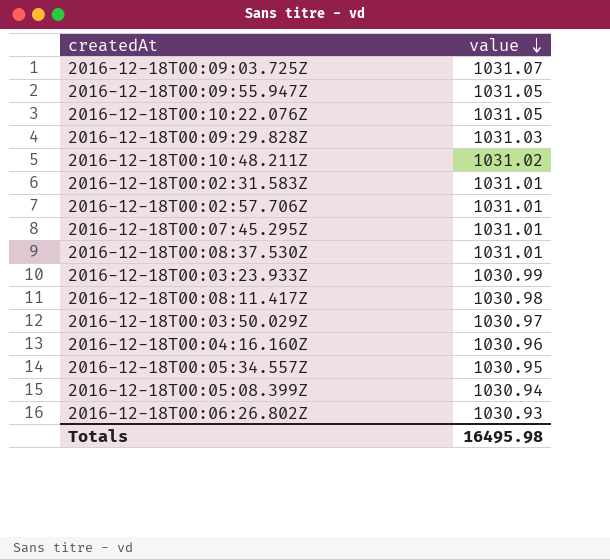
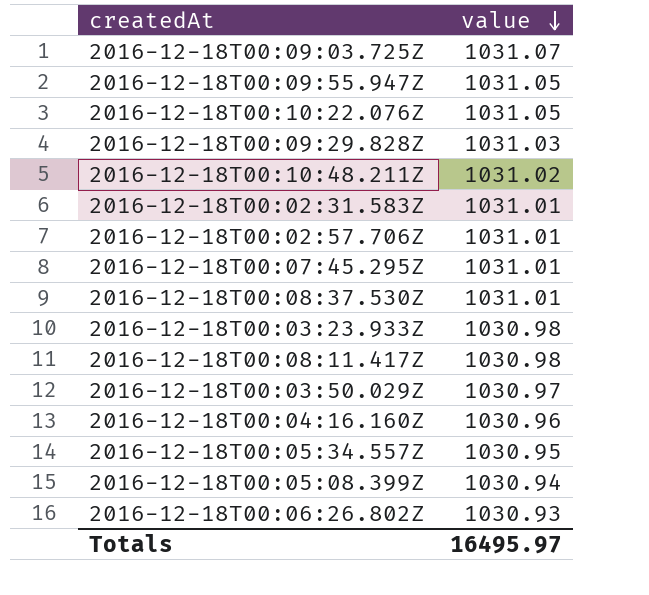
2016-12-18T00:03:23.933Z | value: 1030.99 -> 1030.98
Totals | value: 16495.98 -> 16495.97

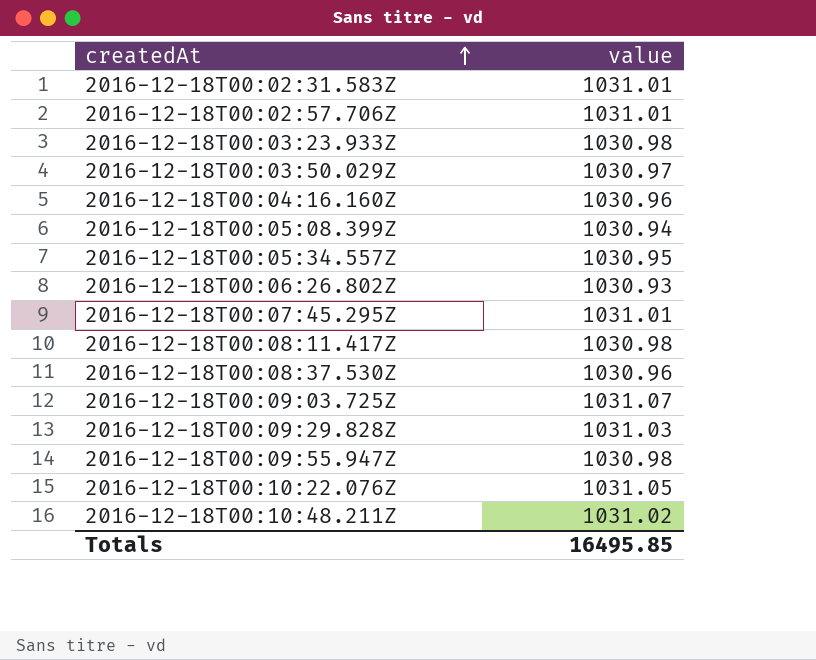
row order: value descending -> createdAt ascending
2016-12-18T00:08:37.530Z | value: 1031.01 -> 1030.96
2016-12-18T00:09:55.947Z | value: 1031.05 -> 1030.98
Totals | value: 16495.97 -> 16495.85

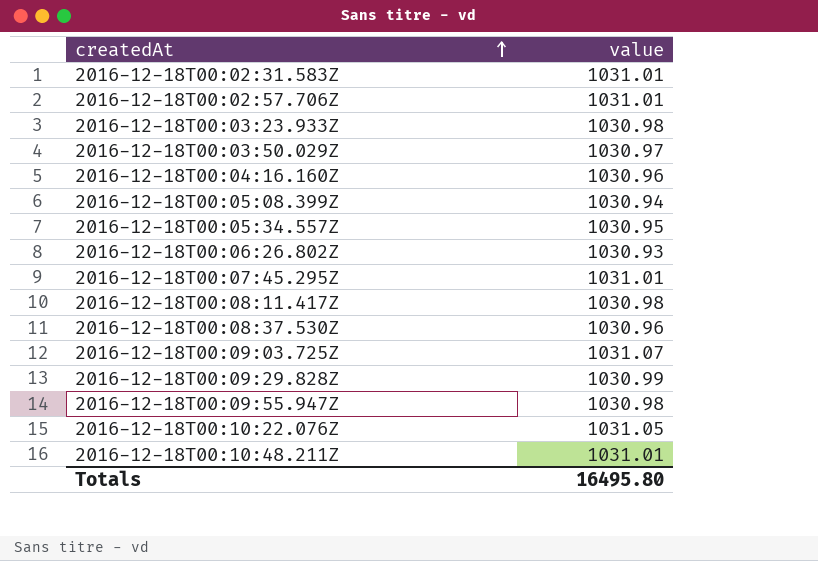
2016-12-18T00:09:29.828Z | value: 1031.03 -> 1030.99
2016-12-18T00:10:48.211Z | value: 1031.02 -> 1031.01
Totals | value: 16495.85 -> 16495.80

